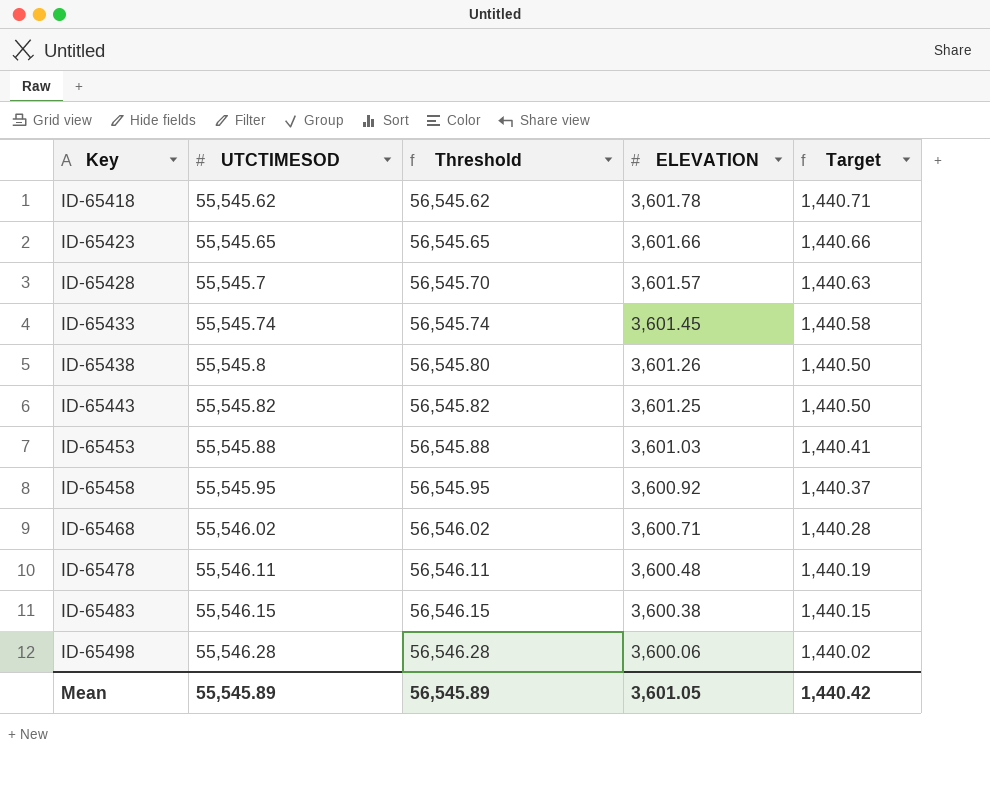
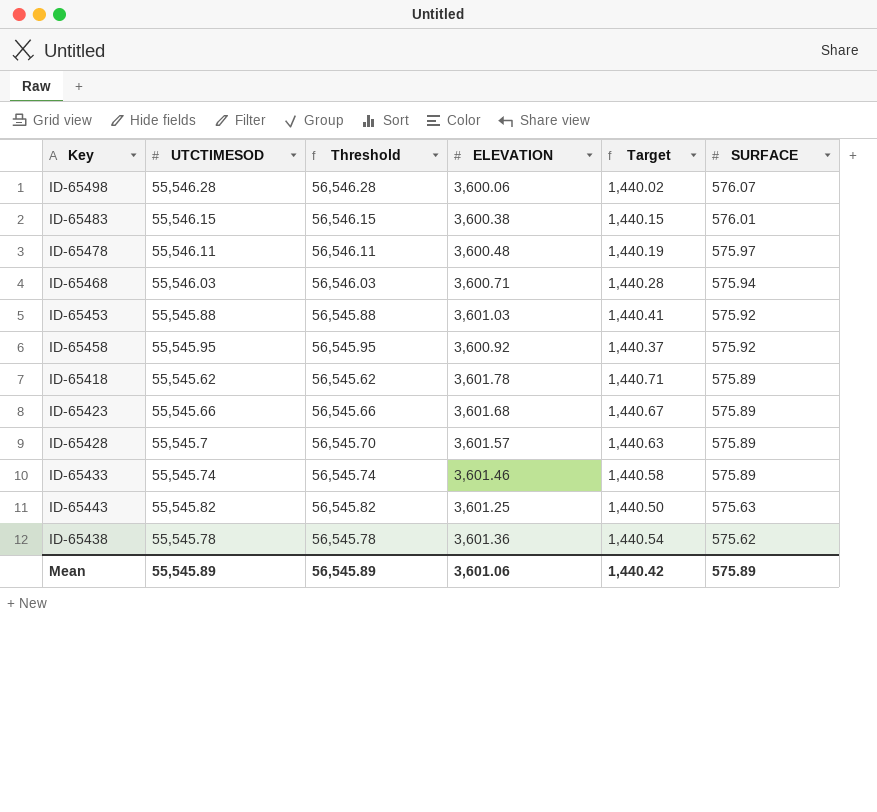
row order: Key ascending -> SURFACE descending
column SURFACE | position: none -> 6
ID-65468 | UTCTIMESOD: 55,546.02 -> 55,546.03
ID-65468 | Threshold: 56,546.02 -> 56,546.03
ID-65423 | UTCTIMESOD: 55,545.65 -> 55,545.66
ID-65423 | Threshold: 56,545.65 -> 56,545.66
ID-65423 | ELEVATION: 3,601.66 -> 3,601.68
ID-65423 | Target: 1,440.66 -> 1,440.67
ID-65433 | ELEVATION: 3,601.45 -> 3,601.46
ID-65438 | UTCTIMESOD: 55,545.8 -> 55,545.78
ID-65438 | Threshold: 56,545.80 -> 56,545.78
ID-65438 | ELEVATION: 3,601.26 -> 3,601.36
ID-65438 | Target: 1,440.50 -> 1,440.54
Mean | ELEVATION: 3,601.05 -> 3,601.06

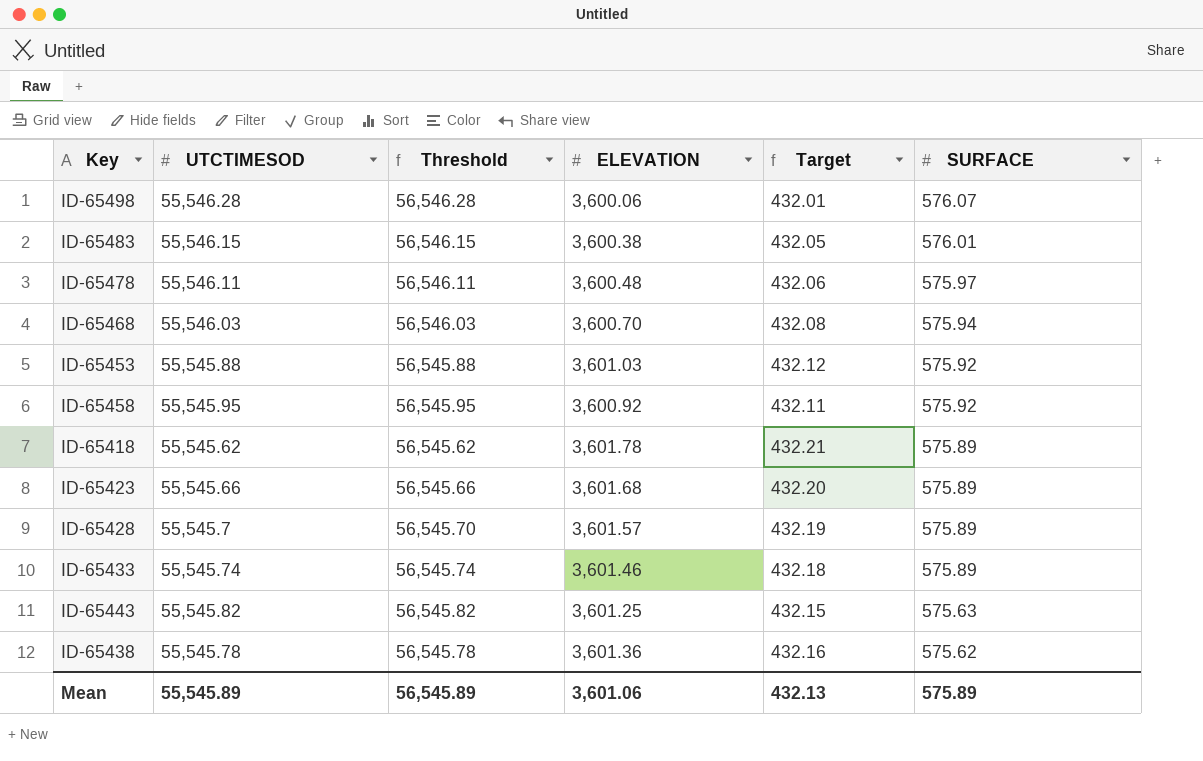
column Target | formula: [ELEVATION] * 0.4 -> [ELEVATION] * 0.12
ID-65468 | ELEVATION: 3,600.71 -> 3,600.70
Mean | Target: 1,440.42 -> 432.13

